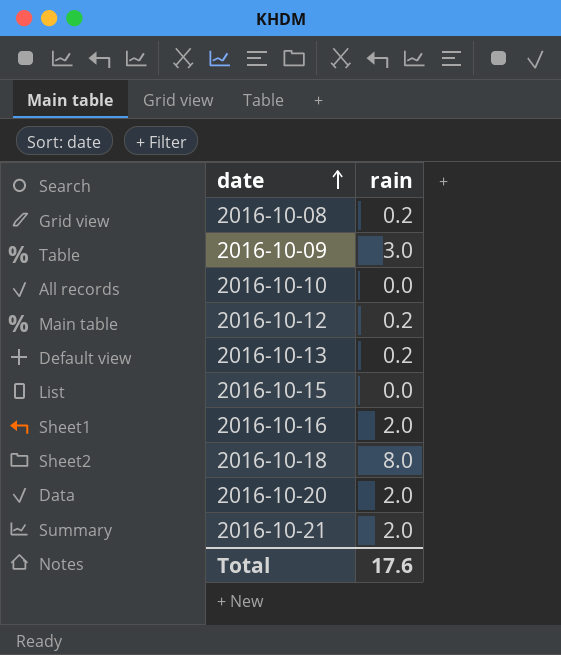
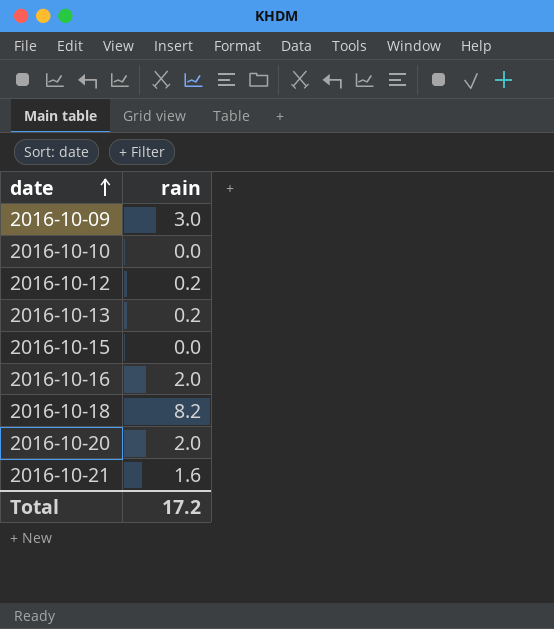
row 2016-10-08: 0.2 -> none
2016-10-18 | rain: 8.0 -> 8.2
2016-10-21 | rain: 2.0 -> 1.6
Total | rain: 17.6 -> 17.2

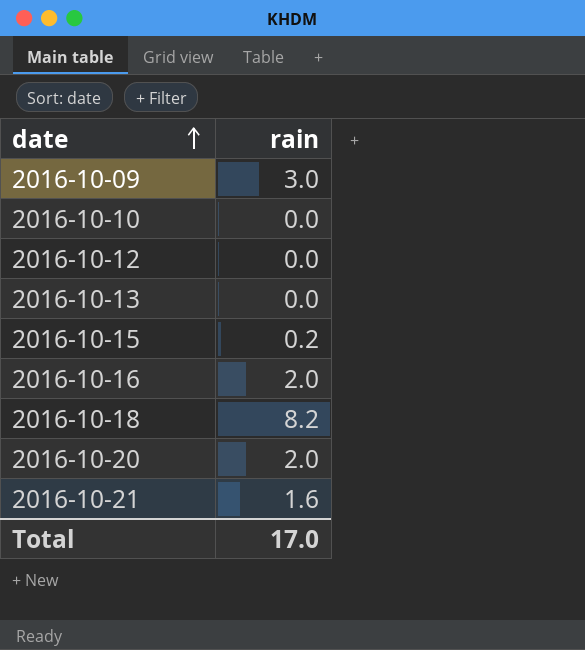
2016-10-12 | rain: 0.2 -> 0.0
2016-10-13 | rain: 0.2 -> 0.0
2016-10-15 | rain: 0.0 -> 0.2
Total | rain: 17.2 -> 17.0

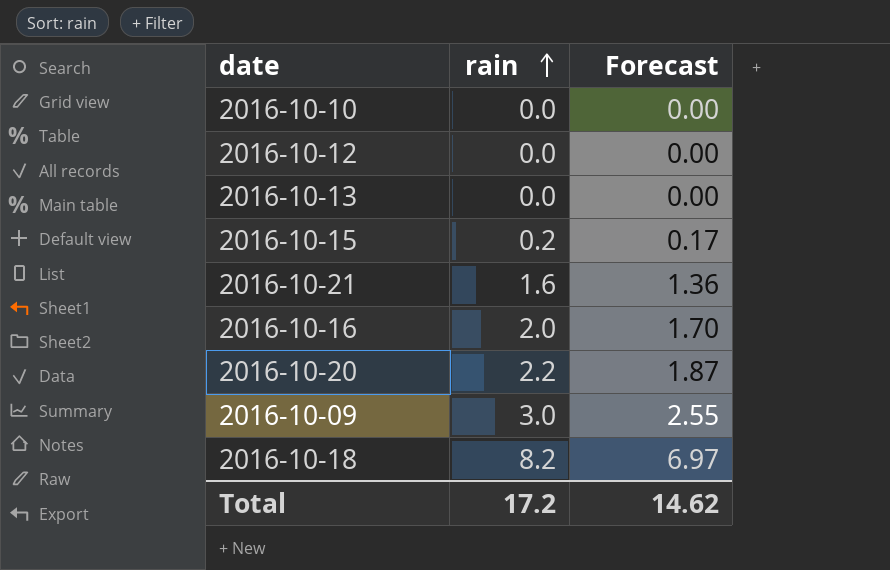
row order: date ascending -> rain ascending
column Forecast | formula: none -> [rain] * 0.85
2016-10-20 | rain: 2.0 -> 2.2
Total | rain: 17.0 -> 17.2

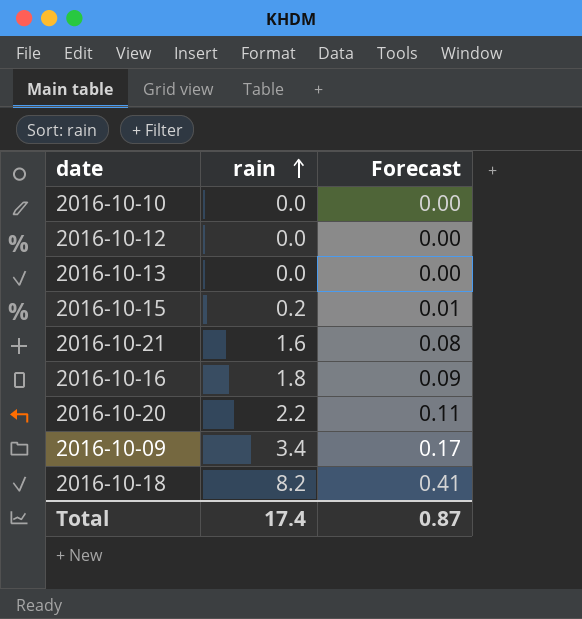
column Forecast | formula: [rain] * 0.85 -> [rain] * 0.05
2016-10-16 | rain: 2.0 -> 1.8
2016-10-09 | rain: 3.0 -> 3.4
Total | rain: 17.2 -> 17.4
Total | Forecast: 14.62 -> 0.87

